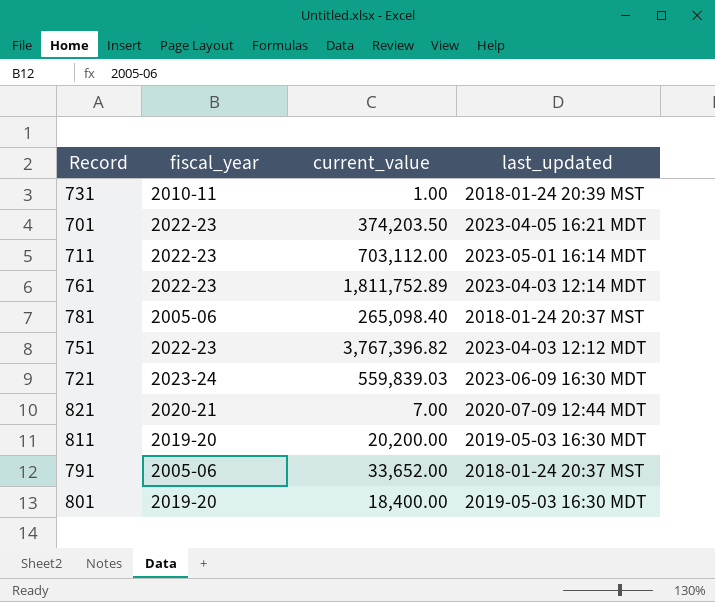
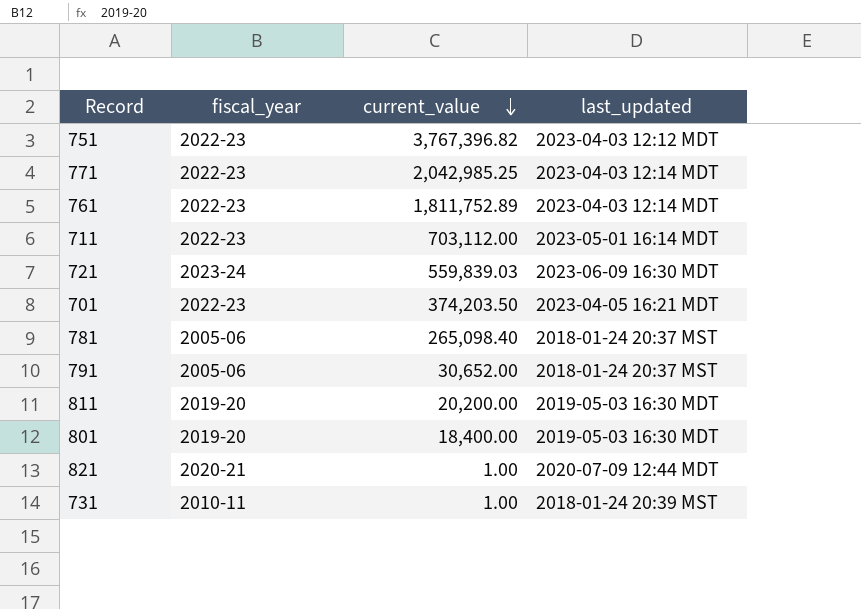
row order: none -> current_value descending
row 771: none -> 2022-23 | 2,042,985.25 | 2023-04-03 12:14 MDT
791 | current_value: 33,652.00 -> 30,652.00
821 | current_value: 7.00 -> 1.00

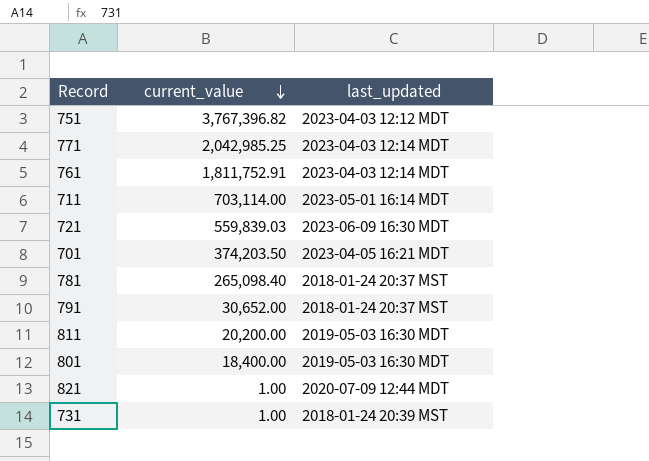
column fiscal_year | position: 2 -> none
761 | current_value: 1,811,752.89 -> 1,811,752.91
711 | current_value: 703,112.00 -> 703,114.00

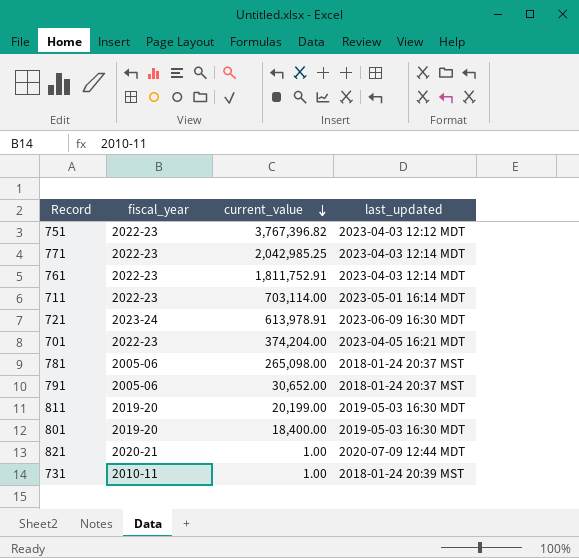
column fiscal_year | position: none -> 2
721 | current_value: 559,839.03 -> 613,978.91
701 | current_value: 374,203.50 -> 374,204.00
781 | current_value: 265,098.40 -> 265,098.00
811 | current_value: 20,200.00 -> 20,199.00

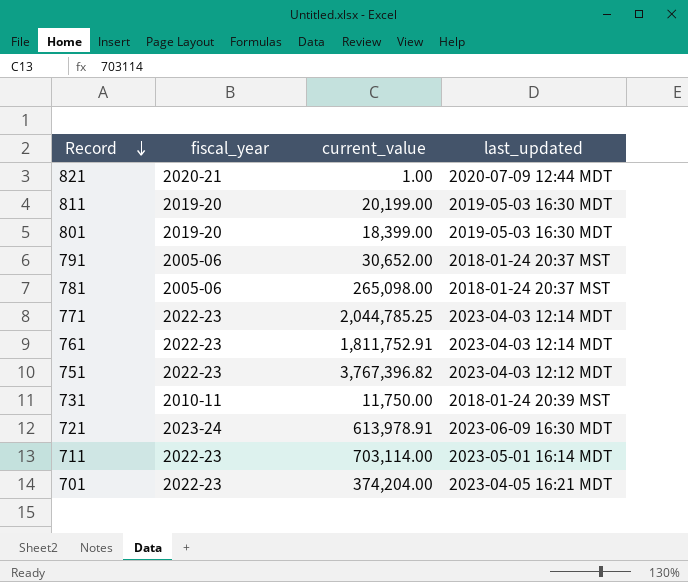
row order: current_value descending -> Record descending
801 | current_value: 18,400.00 -> 18,399.00
771 | current_value: 2,042,985.25 -> 2,044,785.25
731 | current_value: 1.00 -> 11,750.00

